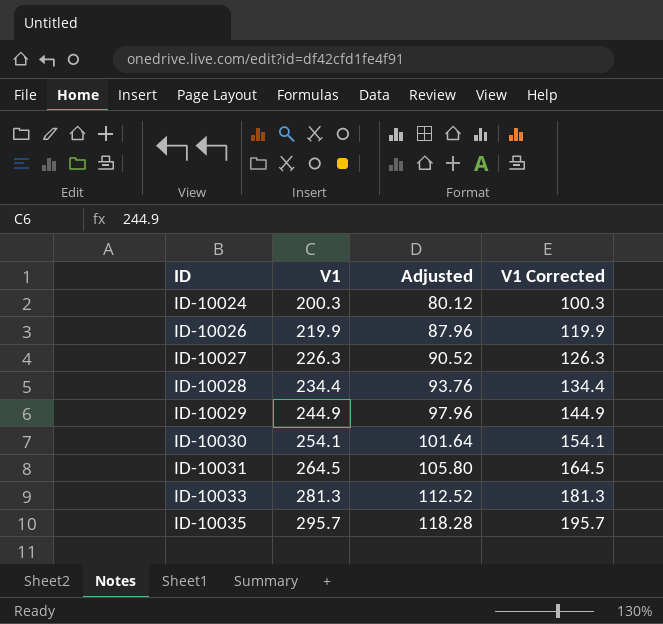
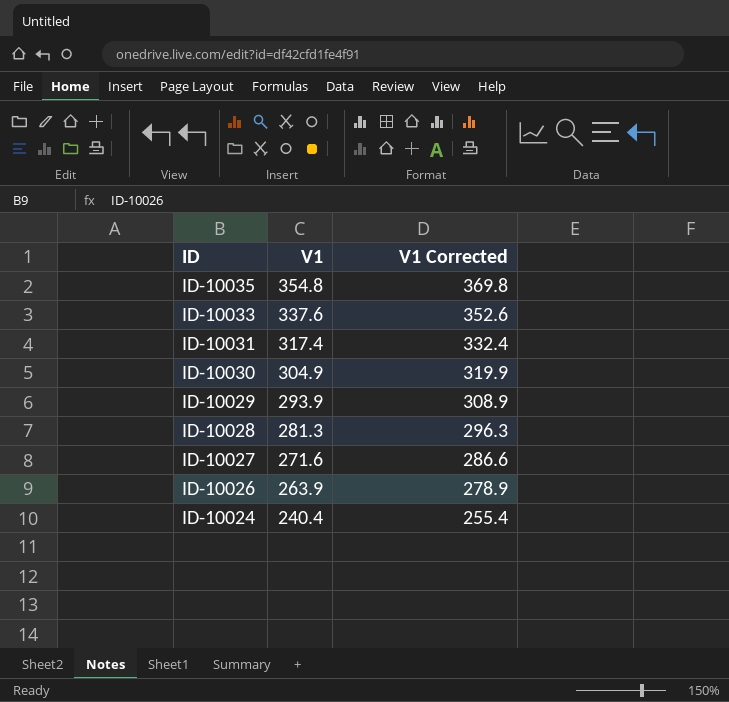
row order: ID ascending -> ID descending
column Adjusted | formula: [V1] * 0.4 -> none
column V1 Corrected | formula: [V1] - 100 -> [V1] + 15
ID-10035 | V1: 295.7 -> 354.8
ID-10033 | V1: 281.3 -> 337.6
ID-10031 | V1: 264.5 -> 317.4
ID-10030 | V1: 254.1 -> 304.9
ID-10029 | V1: 244.9 -> 293.9
ID-10028 | V1: 234.4 -> 281.3
ID-10027 | V1: 226.3 -> 271.6
ID-10026 | V1: 219.9 -> 263.9
ID-10024 | V1: 200.3 -> 240.4

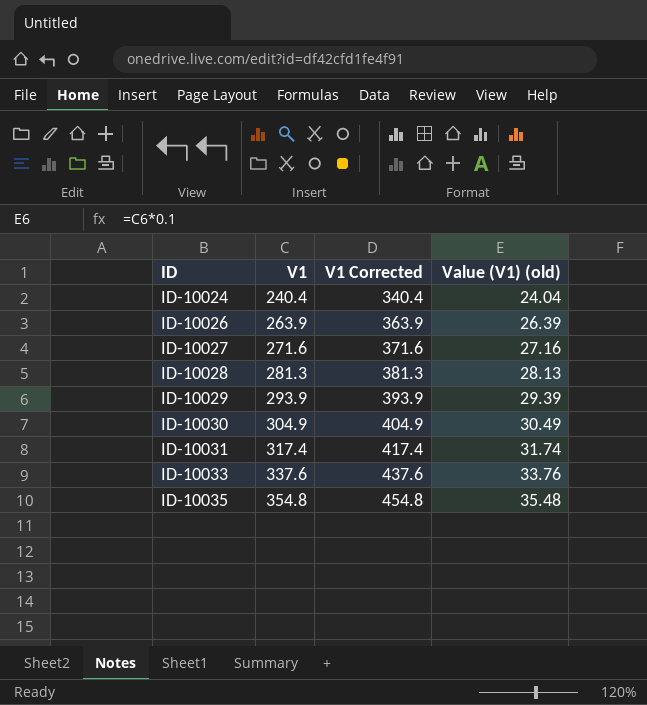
row order: ID descending -> ID ascending
column V1 Corrected | formula: [V1] + 15 -> [V1] + 100
column Value (V1) (old) | formula: none -> [V1] * 0.1

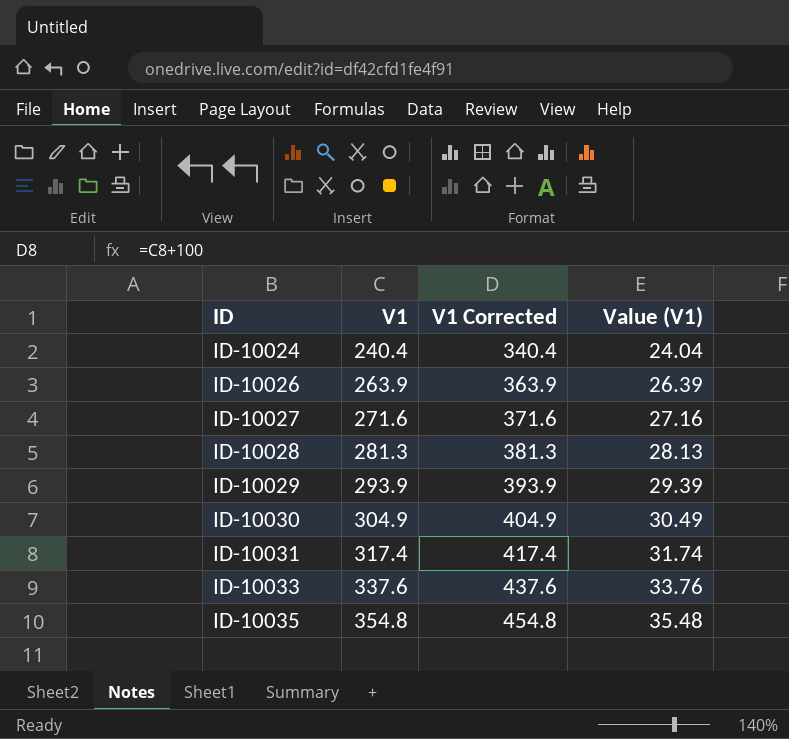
column name: Value (V1) (old) -> Value (V1)

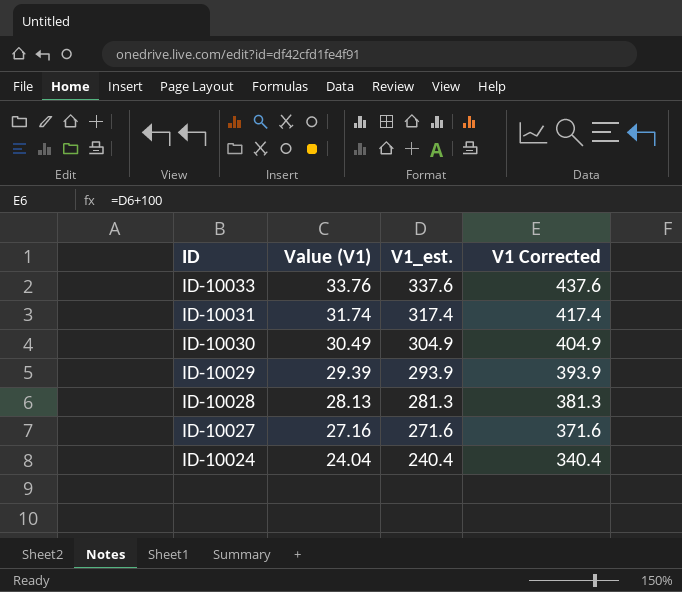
row order: ID ascending -> ID descending
column Value (V1) | position: 4 -> 2
column name: V1 -> V1_est.
row ID-10026: 263.9 | 363.9 | 26.39 -> none
row ID-10035: 354.8 | 454.8 | 35.48 -> none

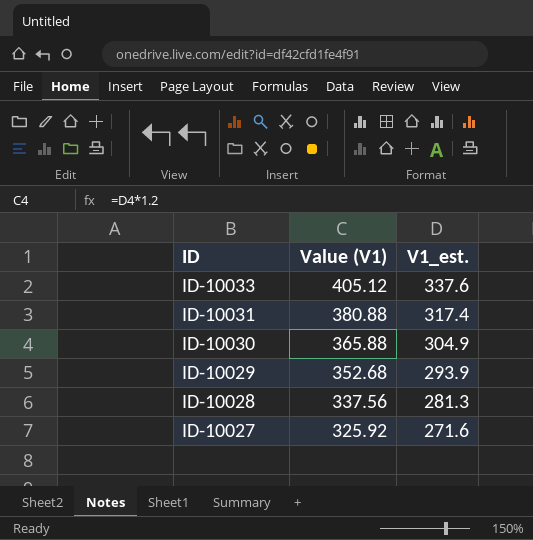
column V1 Corrected | formula: [V1_est.] + 100 -> none
column Value (V1) | formula: [V1_est.] * 0.1 -> [V1_est.] * 1.2
row ID-10024: 24.04 | 240.4 | 340.4 -> none

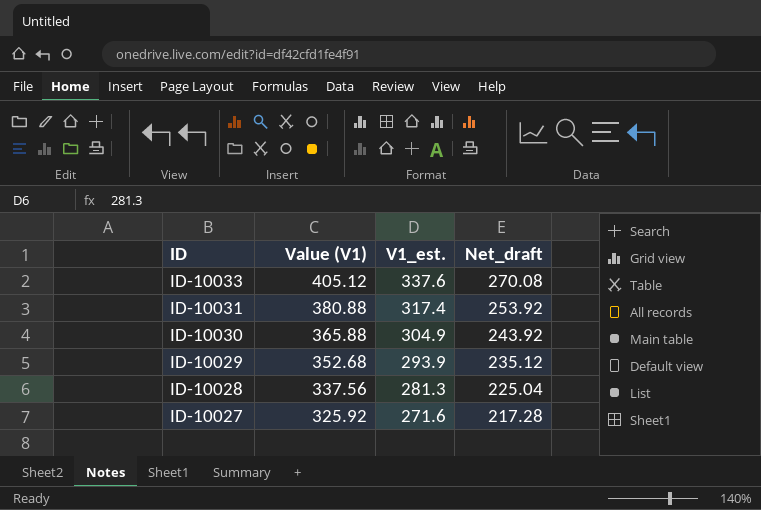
column Net_draft | formula: none -> [V1_est.] * 0.8

